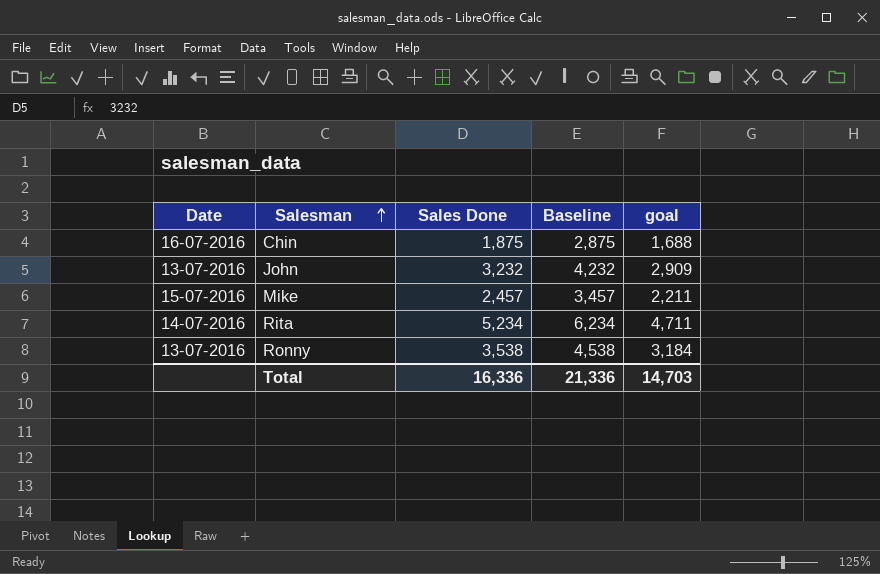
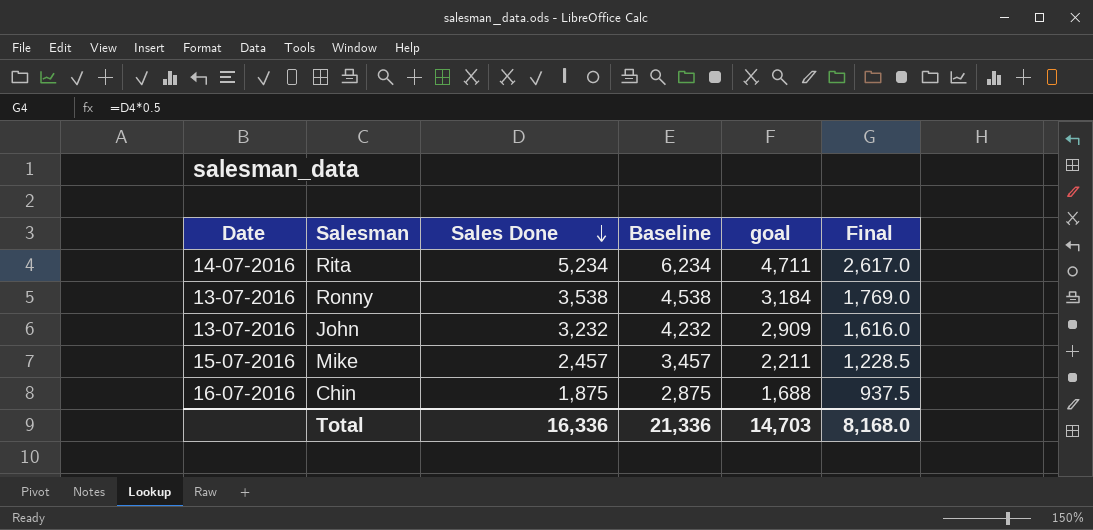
row order: Salesman ascending -> Sales Done descending
column Final | formula: none -> [Sales Done] * 0.5

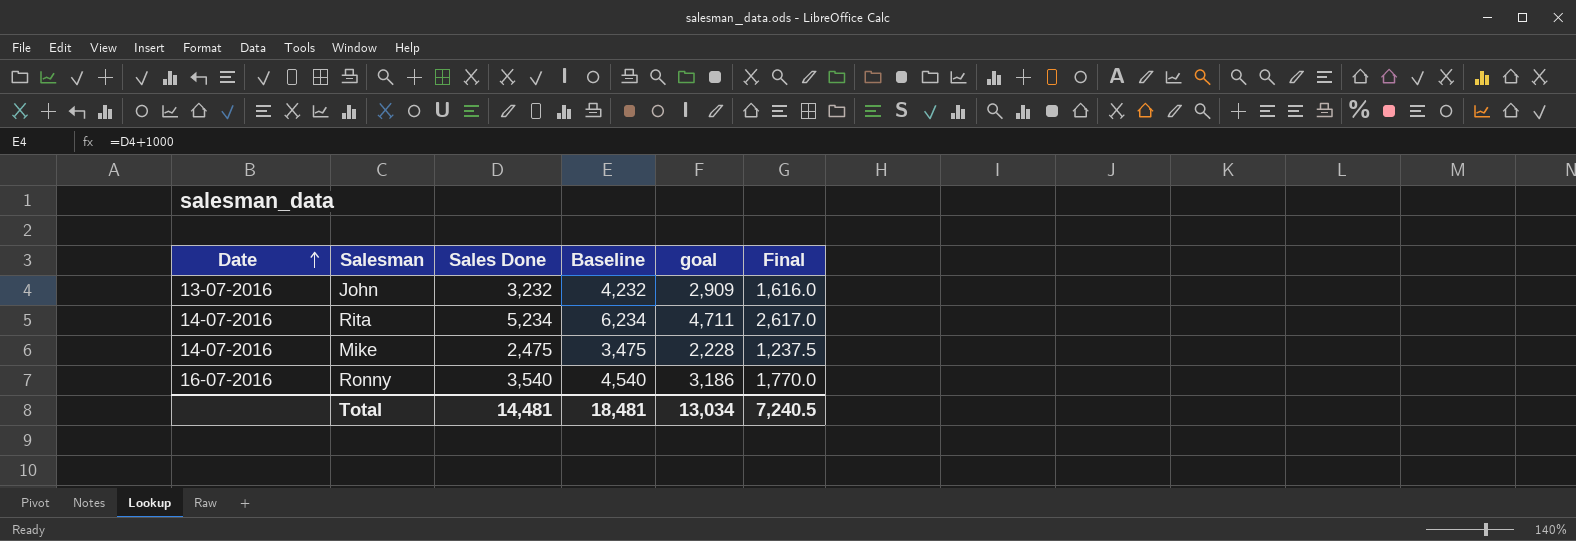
row order: Sales Done descending -> Date ascending
row Chin: 16-07-2016 | 1,875 | 2,875 | 1,688 | 937.5 -> none
Mike | Date: 15-07-2016 -> 14-07-2016
Mike | Sales Done: 2,457 -> 2,475
Mike | Baseline: 3,457 -> 3,475
Mike | goal: 2,211 -> 2,228
Mike | Final: 1,228.5 -> 1,237.5
Ronny | Date: 13-07-2016 -> 16-07-2016
Ronny | Sales Done: 3,538 -> 3,540
Ronny | Baseline: 4,538 -> 4,540
Ronny | goal: 3,184 -> 3,186
Ronny | Final: 1,769.0 -> 1,770.0
Total | Sales Done: 16,336 -> 14,481
Total | Baseline: 21,336 -> 18,481
Total | goal: 14,703 -> 13,034
Total | Final: 8,168.0 -> 7,240.5

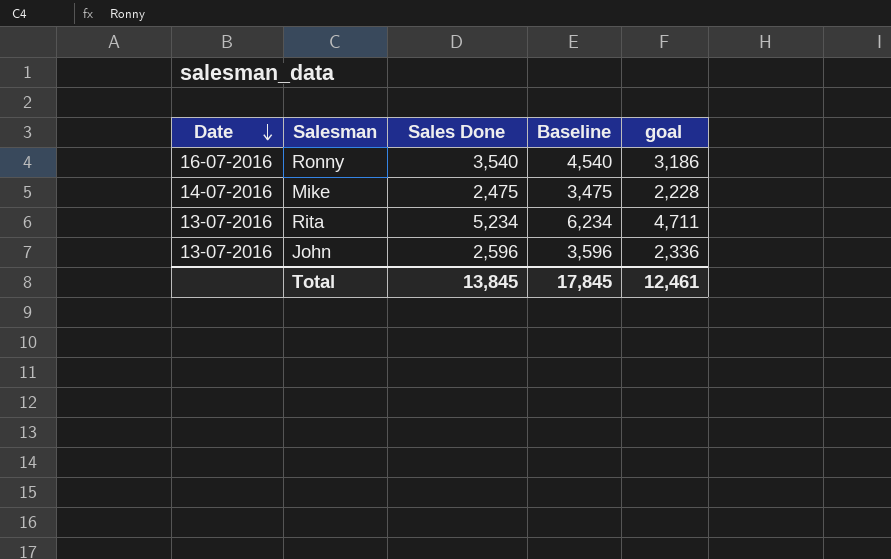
row order: Date ascending -> Date descending
column Final | formula: [Sales Done] * 0.5 -> none
Rita | Date: 14-07-2016 -> 13-07-2016
John | Sales Done: 3,232 -> 2,596
John | Baseline: 4,232 -> 3,596
John | goal: 2,909 -> 2,336
Total | Sales Done: 14,481 -> 13,845
Total | Baseline: 18,481 -> 17,845
Total | goal: 13,034 -> 12,461

